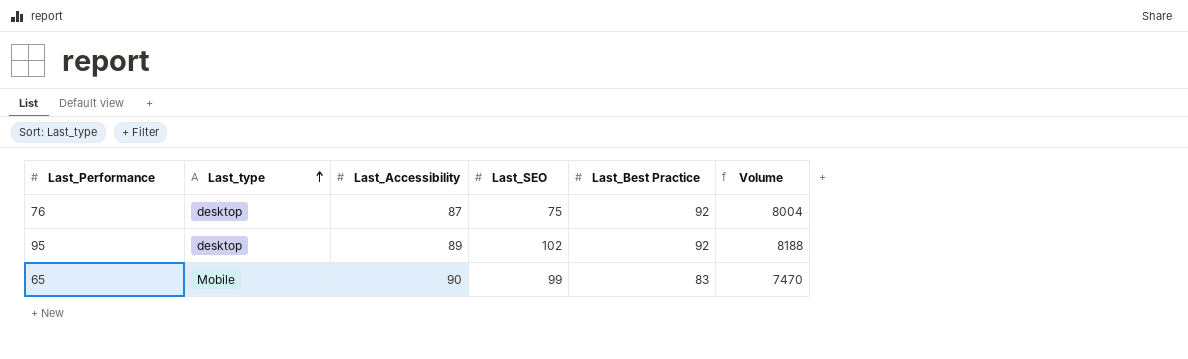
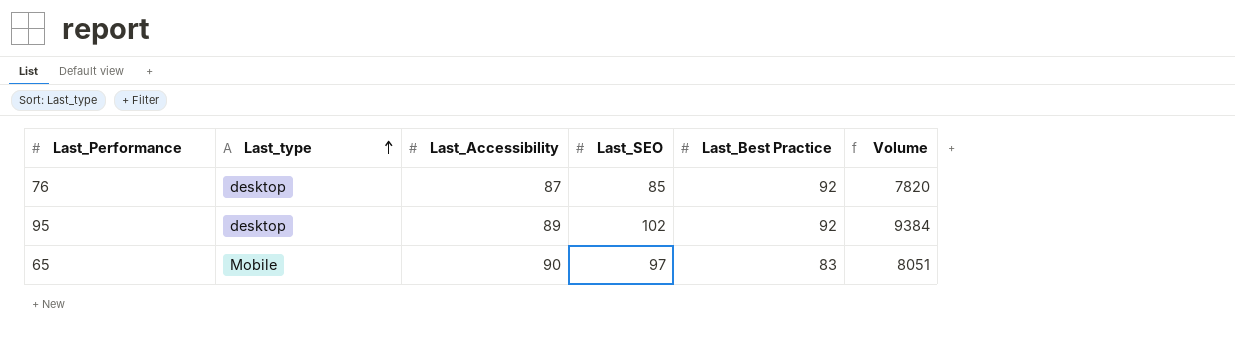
column Volume | formula: [Last_Accessibility] * [Last_Best Practice] -> [Last_SEO] * [Last_Best Practice]
76 | Last_SEO: 75 -> 85
65 | Last_SEO: 99 -> 97

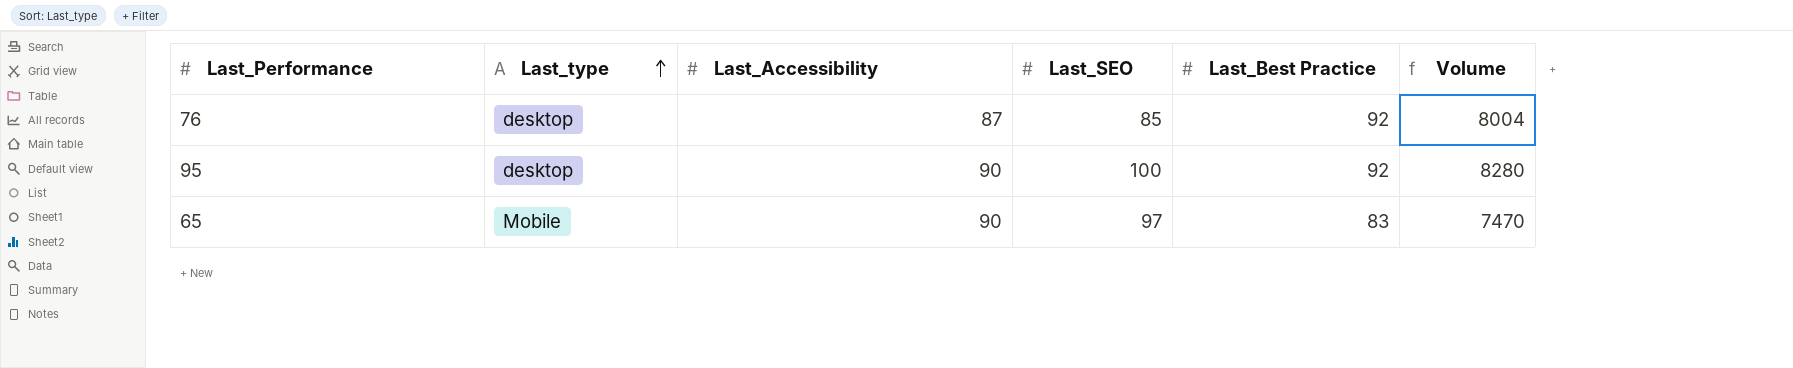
column Volume | formula: [Last_SEO] * [Last_Best Practice] -> [Last_Accessibility] * [Last_Best Practice]
95 | Last_Accessibility: 89 -> 90
95 | Last_SEO: 102 -> 100

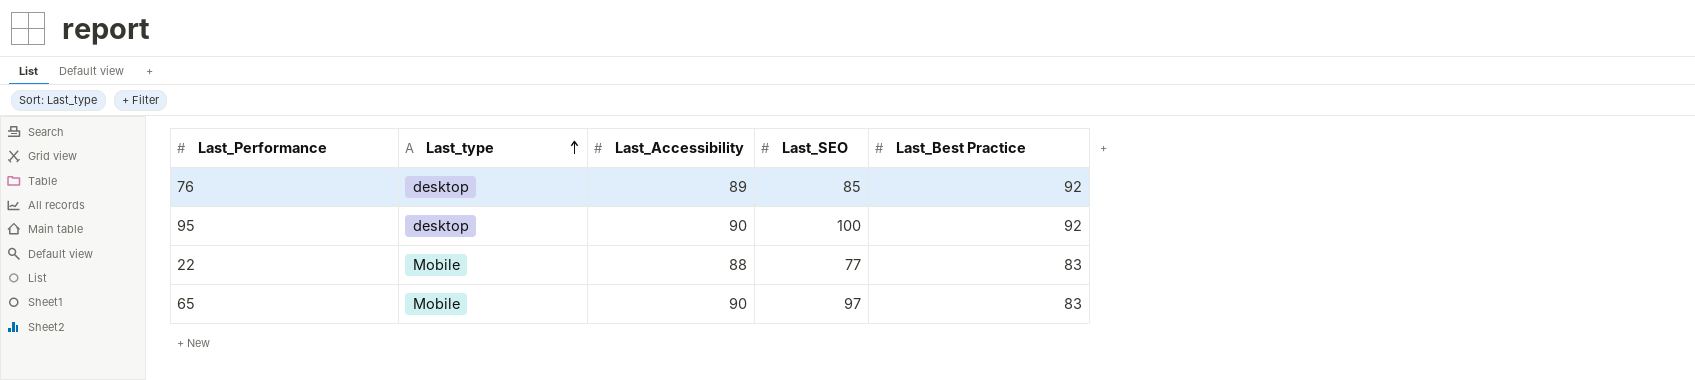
column Volume | formula: [Last_Accessibility] * [Last_Best Practice] -> none
76 | Last_Accessibility: 87 -> 89
row 22: none -> Mobile | 88 | 77 | 83

